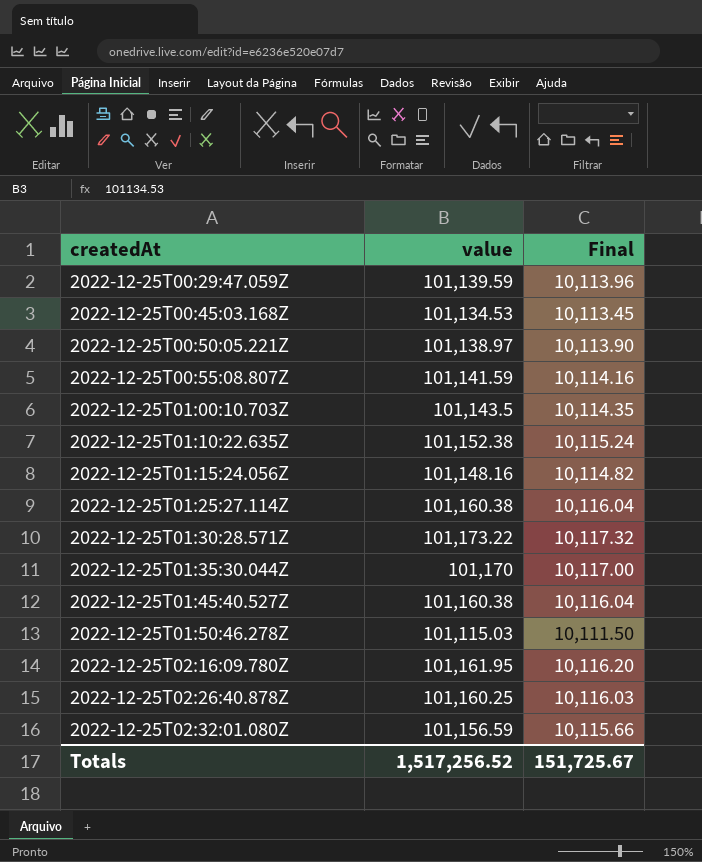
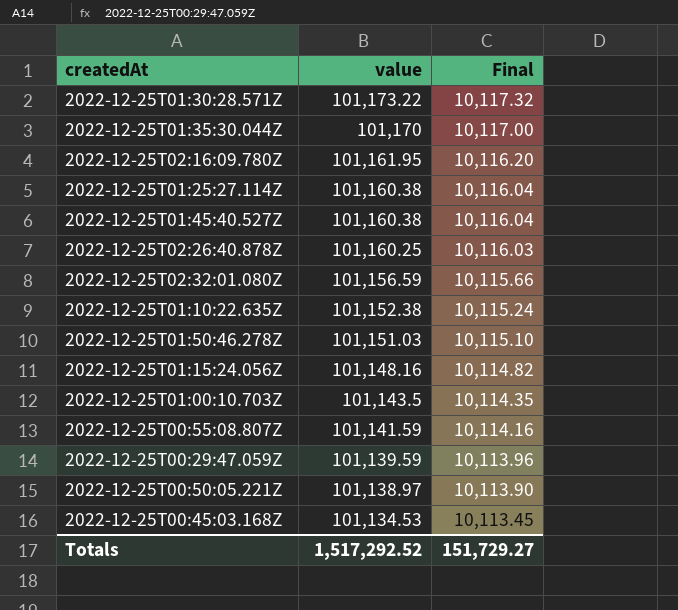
row order: createdAt ascending -> value descending
2022-12-25T01:50:46.278Z | value: 101,115.03 -> 101,151.03
2022-12-25T01:50:46.278Z | Final: 10,111.50 -> 10,115.10
Totals | value: 1,517,256.52 -> 1,517,292.52
Totals | Final: 151,725.67 -> 151,729.27

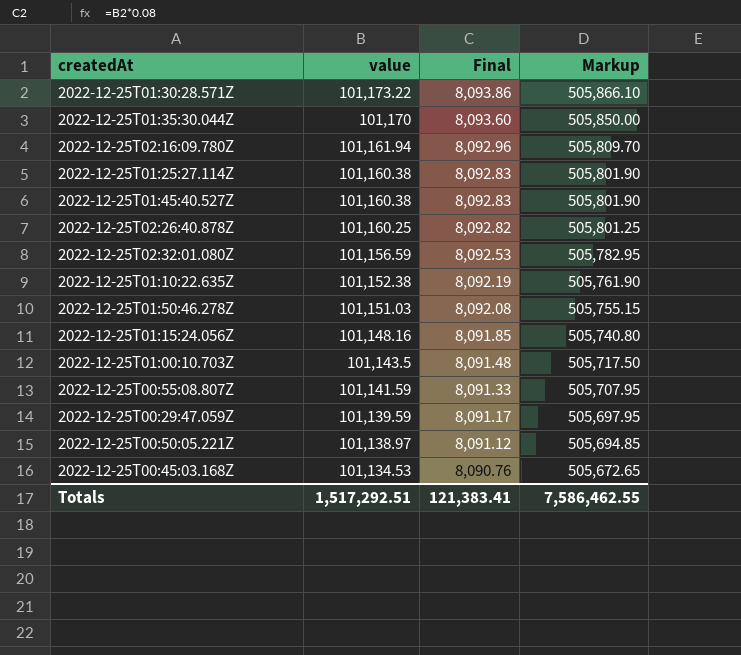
column Final | formula: [value] * 0.1 -> [value] * 0.08
column Markup | formula: none -> [value] * 5
2022-12-25T02:16:09.780Z | value: 101,161.95 -> 101,161.94
Totals | value: 1,517,292.52 -> 1,517,292.51
Totals | Final: 151,729.27 -> 121,383.41

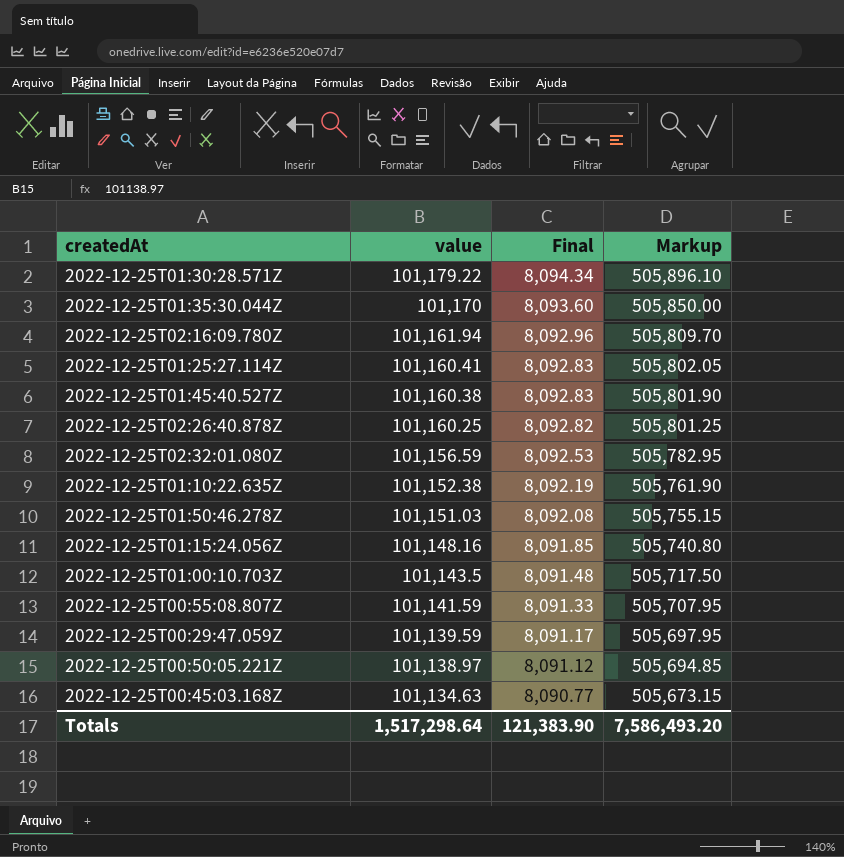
2022-12-25T01:30:28.571Z | value: 101,173.22 -> 101,179.22
2022-12-25T01:30:28.571Z | Final: 8,093.86 -> 8,094.34
2022-12-25T01:30:28.571Z | Markup: 505,866.10 -> 505,896.10
2022-12-25T01:25:27.114Z | value: 101,160.38 -> 101,160.41
2022-12-25T01:25:27.114Z | Markup: 505,801.90 -> 505,802.05
2022-12-25T00:45:03.168Z | value: 101,134.53 -> 101,134.63
2022-12-25T00:45:03.168Z | Final: 8,090.76 -> 8,090.77
2022-12-25T00:45:03.168Z | Markup: 505,672.65 -> 505,673.15
Totals | value: 1,517,292.51 -> 1,517,298.64
Totals | Final: 121,383.41 -> 121,383.90
Totals | Markup: 7,586,462.55 -> 7,586,493.20

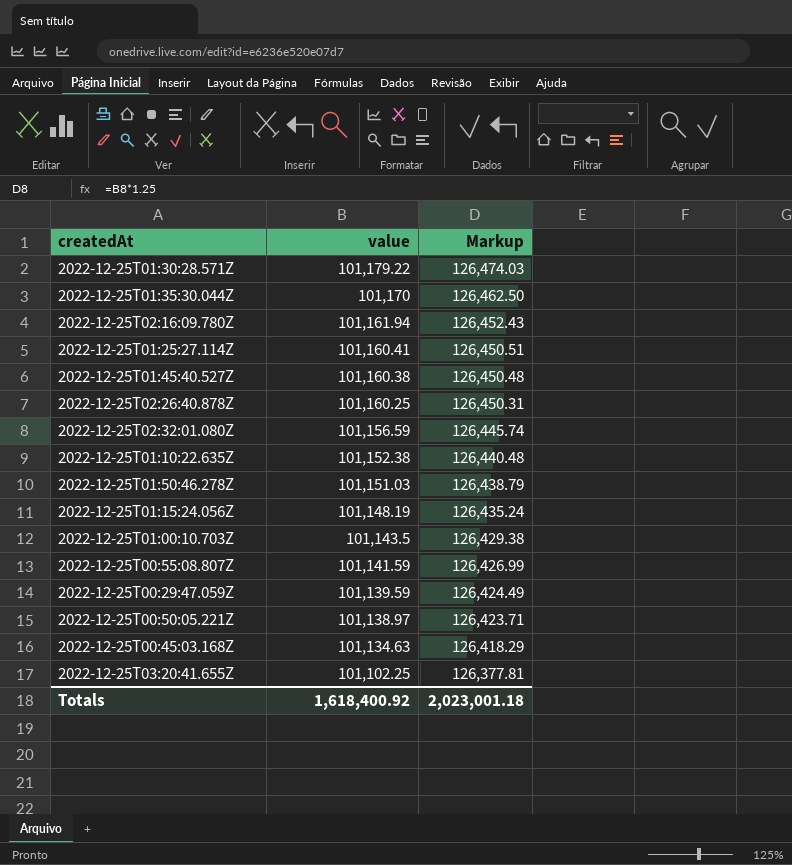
column Final | formula: [value] * 0.08 -> none
column Markup | formula: [value] * 5 -> [value] * 1.25
2022-12-25T01:15:24.056Z | value: 101,148.16 -> 101,148.19
row 2022-12-25T03:20:41.655Z: none -> 101,102.25 | 126,377.81
Totals | value: 1,517,298.64 -> 1,618,400.92
Totals | Markup: 7,586,493.20 -> 2,023,001.18

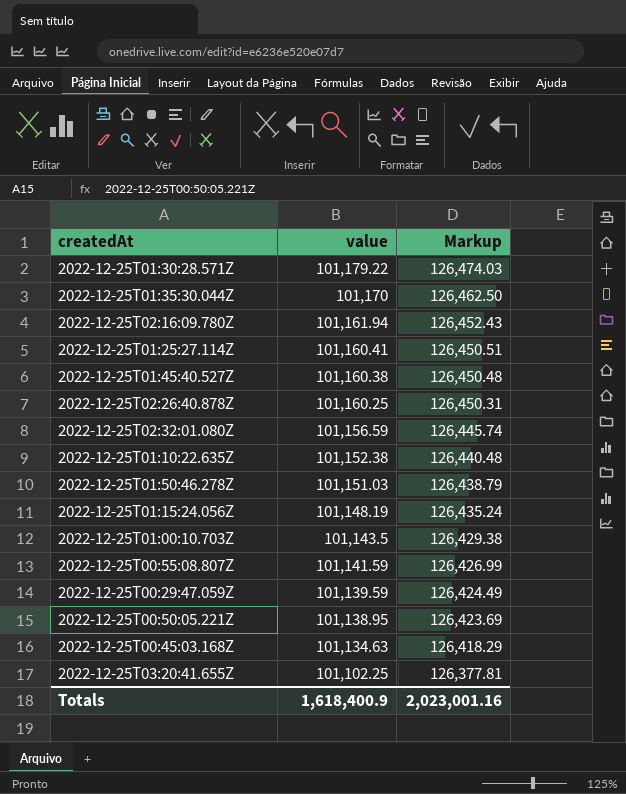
2022-12-25T00:50:05.221Z | value: 101,138.97 -> 101,138.95
2022-12-25T00:50:05.221Z | Markup: 126,423.71 -> 126,423.69
Totals | value: 1,618,400.92 -> 1,618,400.9
Totals | Markup: 2,023,001.18 -> 2,023,001.16

